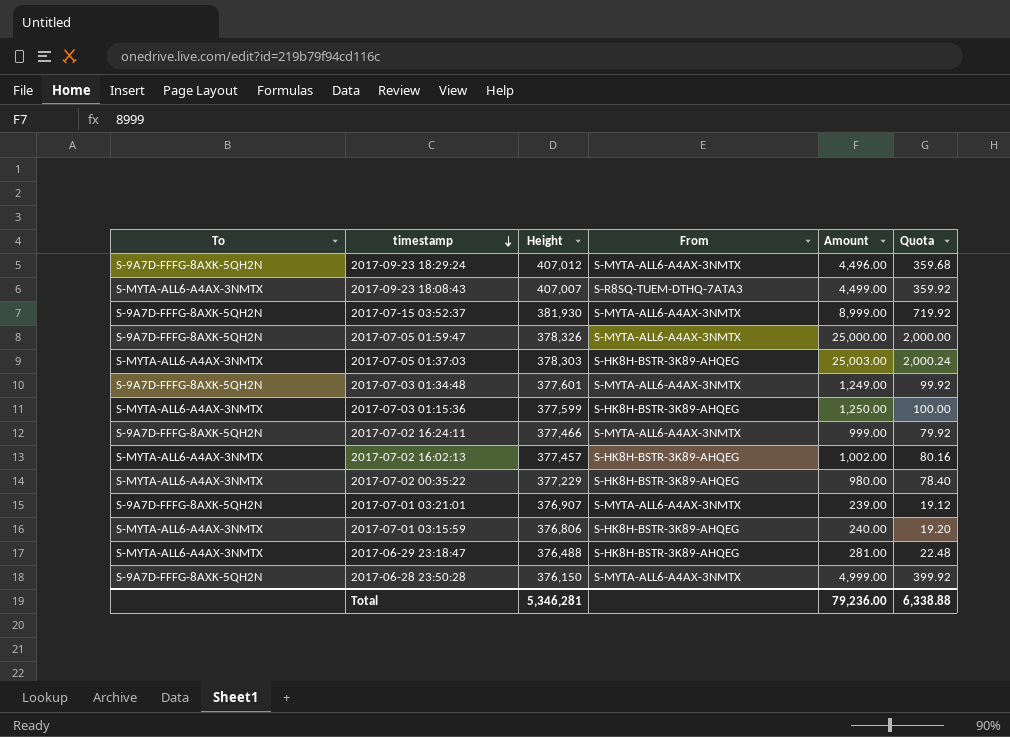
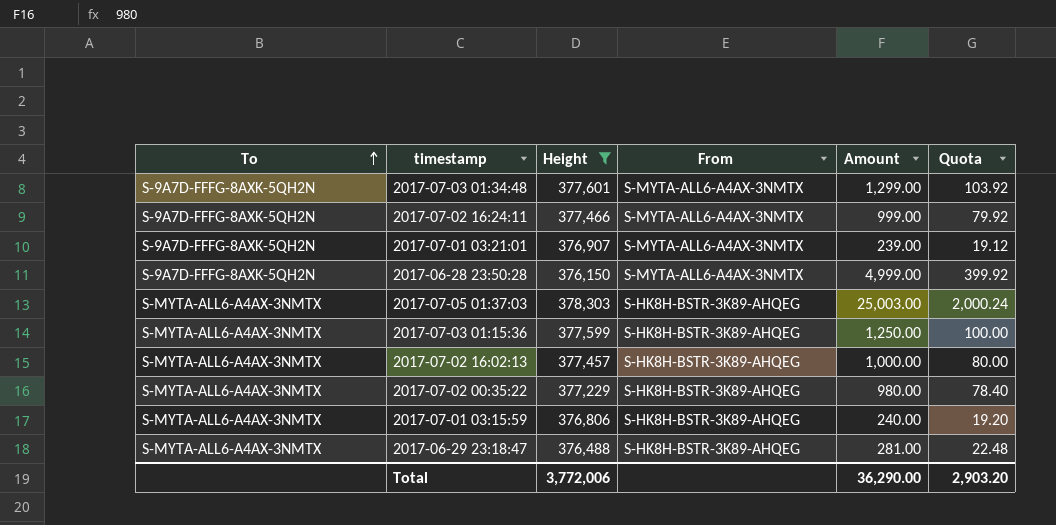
filter: none -> Height <= 378,303
row order: timestamp descending -> To ascending
2017-07-03 01:34:48 | Amount: 1,249.00 -> 1,299.00
2017-07-03 01:34:48 | Quota: 99.92 -> 103.92
2017-07-02 16:02:13 | Amount: 1,002.00 -> 1,000.00
2017-07-02 16:02:13 | Quota: 80.16 -> 80.00
Total | Height: 5,346,281 -> 3,772,006
Total | Amount: 79,236.00 -> 36,290.00
Total | Quota: 6,338.88 -> 2,903.20

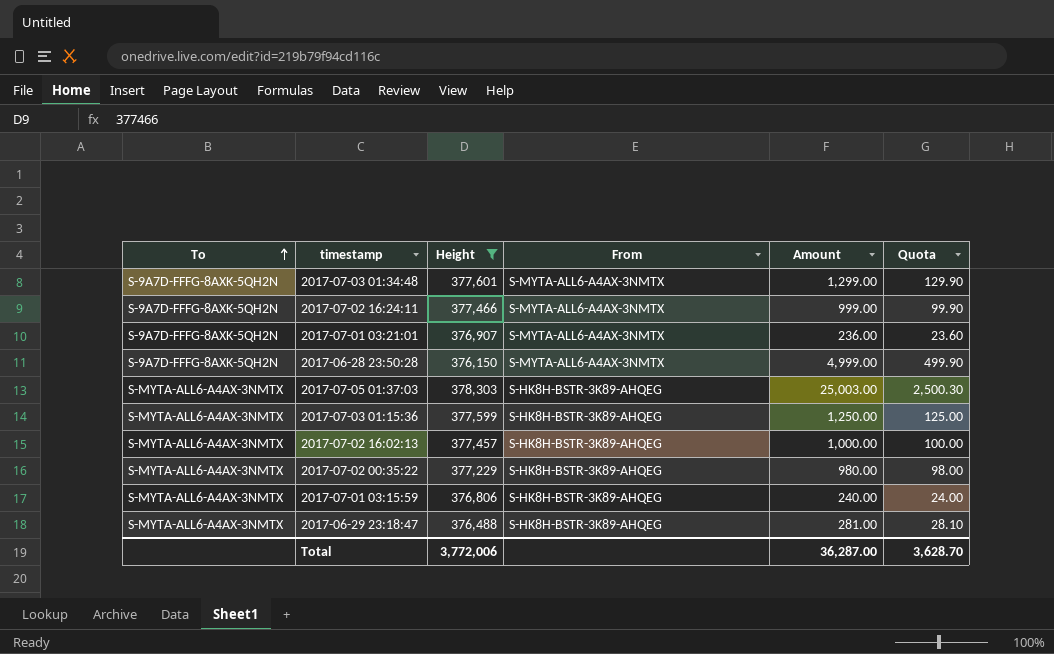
column Quota | formula: [Amount] * 0.08 -> [Amount] * 0.1
2017-07-01 03:21:01 | Amount: 239.00 -> 236.00
Total | Amount: 36,290.00 -> 36,287.00
Total | Quota: 2,903.20 -> 3,628.70

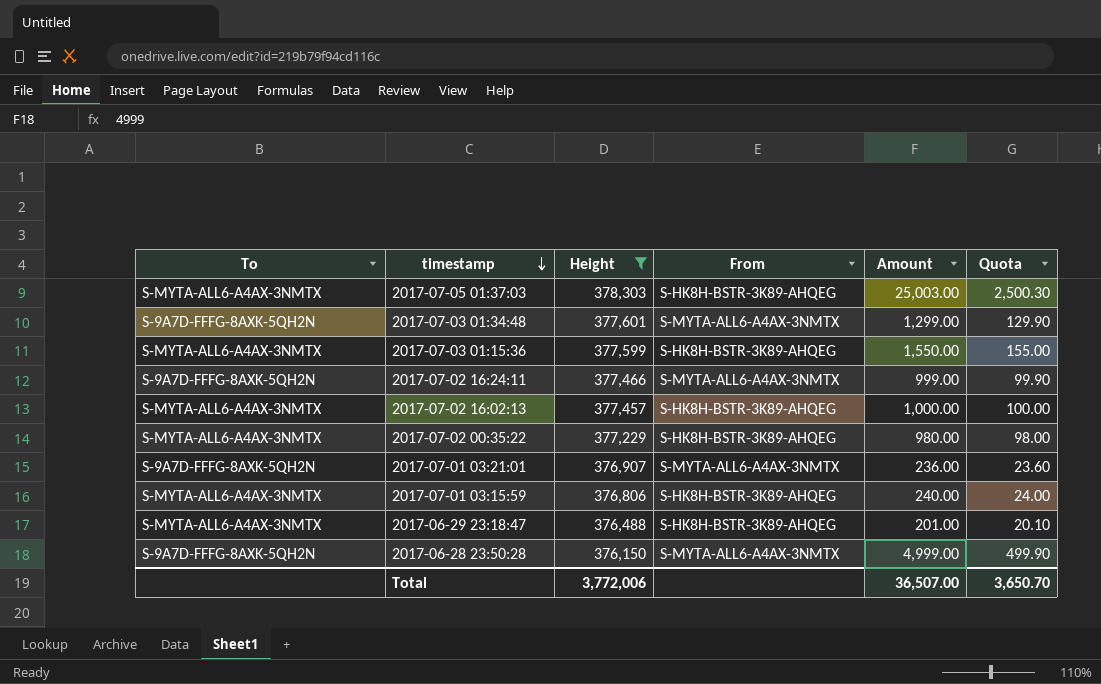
row order: To ascending -> timestamp descending
2017-07-03 01:15:36 | Amount: 1,250.00 -> 1,550.00
2017-07-03 01:15:36 | Quota: 125.00 -> 155.00
2017-06-29 23:18:47 | Amount: 281.00 -> 201.00
2017-06-29 23:18:47 | Quota: 28.10 -> 20.10
Total | Amount: 36,287.00 -> 36,507.00
Total | Quota: 3,628.70 -> 3,650.70

